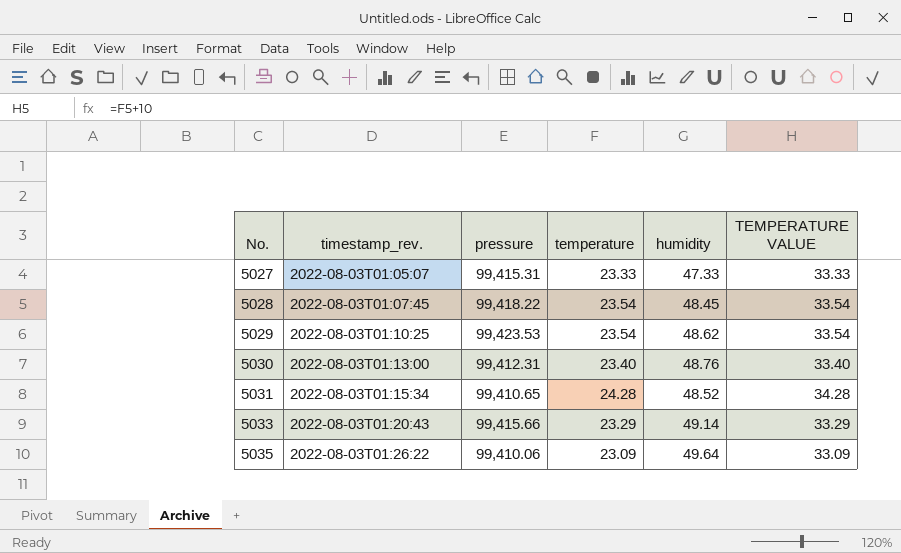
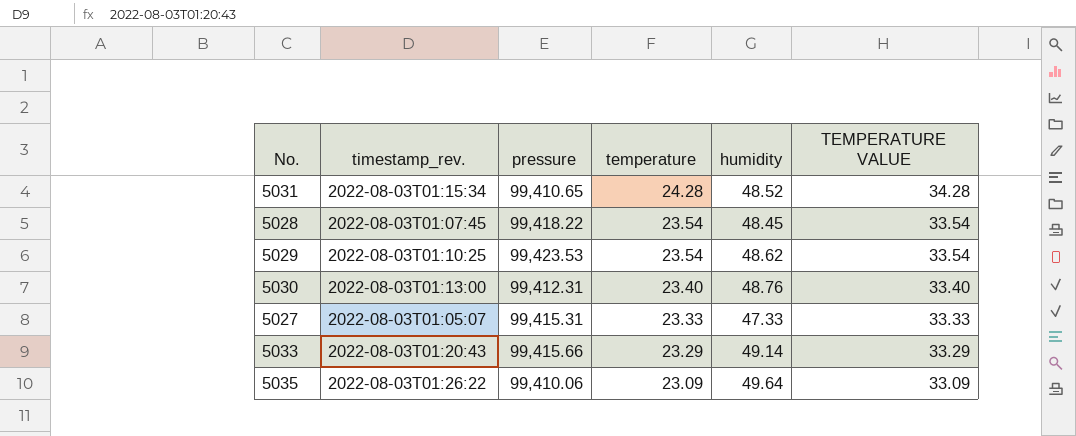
row order: No. ascending -> temperature descending

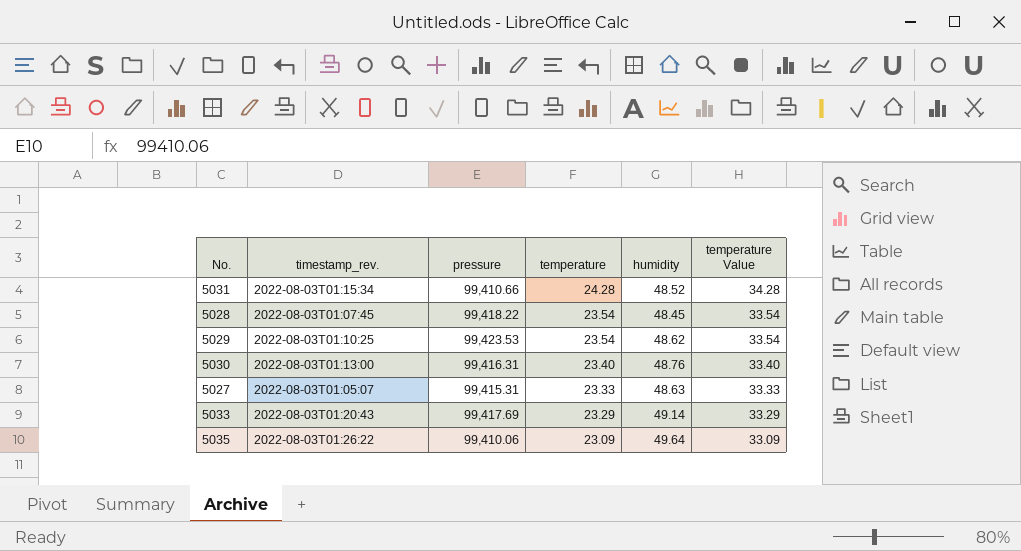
column name: TEMPERATURE VALUE -> temperature Value
5031 | pressure: 99,410.65 -> 99,410.66
5030 | pressure: 99,412.31 -> 99,416.31
5027 | humidity: 47.33 -> 48.63
5033 | pressure: 99,415.66 -> 99,417.69

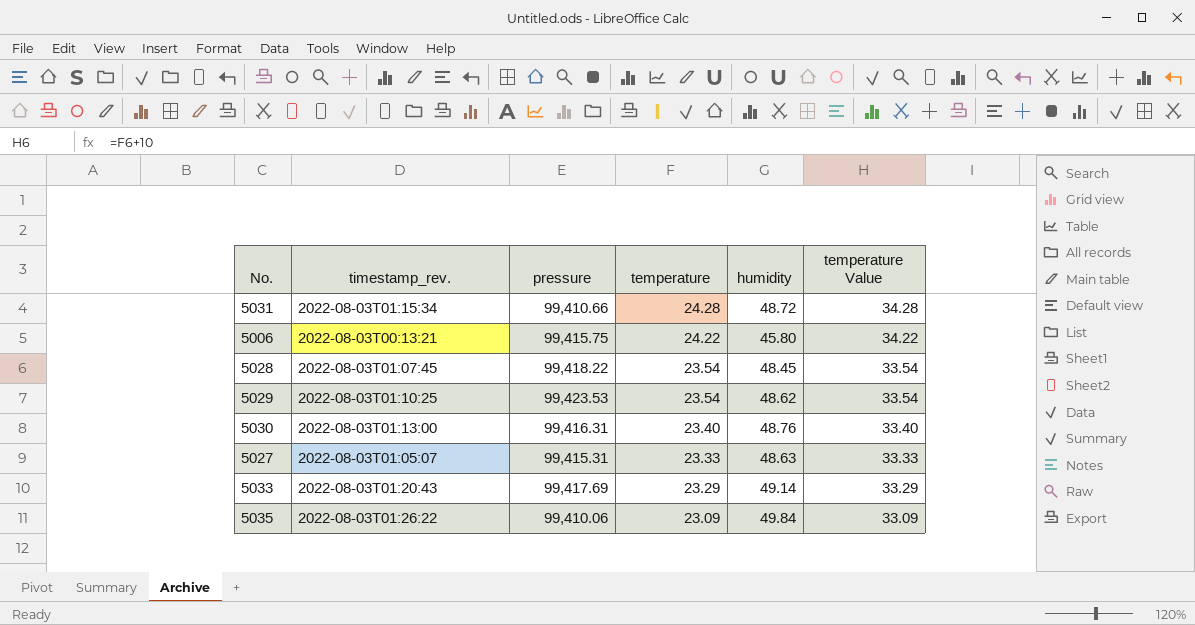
5031 | humidity: 48.52 -> 48.72
row 5006: none -> 2022-08-03T00:13:21 | 99,415.75 | 24.22 | 45.80 | 34.22
5035 | humidity: 49.64 -> 49.84

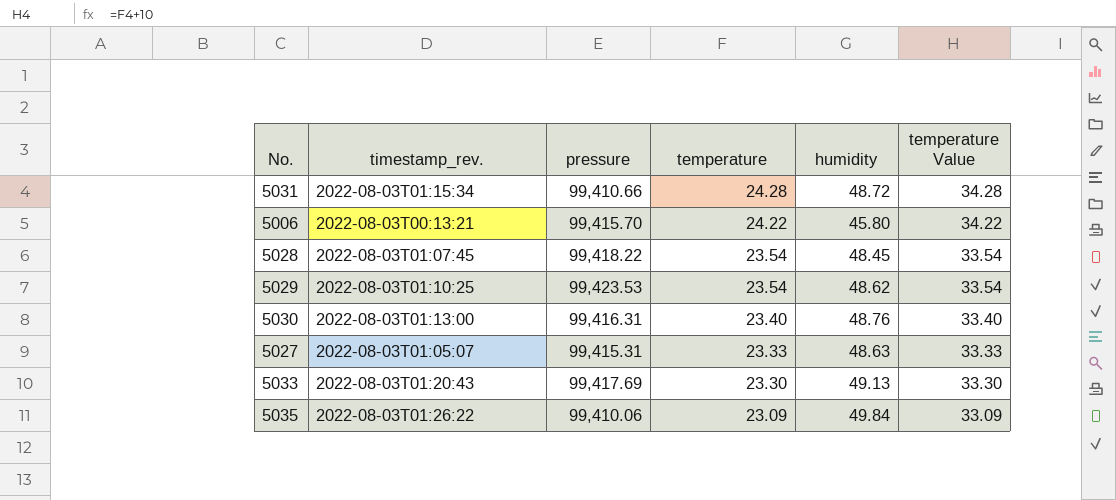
5006 | pressure: 99,415.75 -> 99,415.70
5033 | temperature: 23.29 -> 23.30
5033 | humidity: 49.14 -> 49.13
5033 | temperature Value: 33.29 -> 33.30

